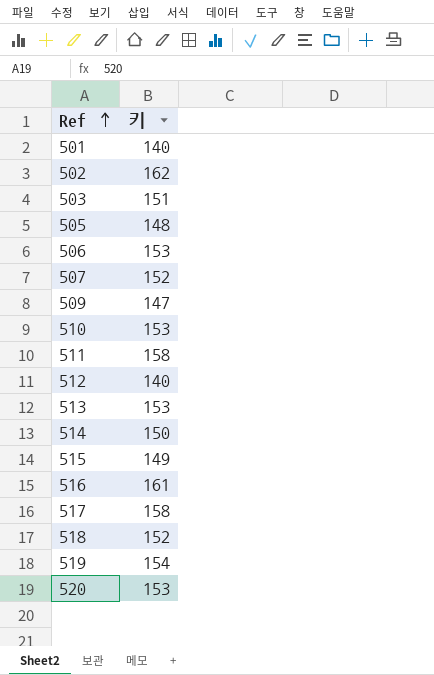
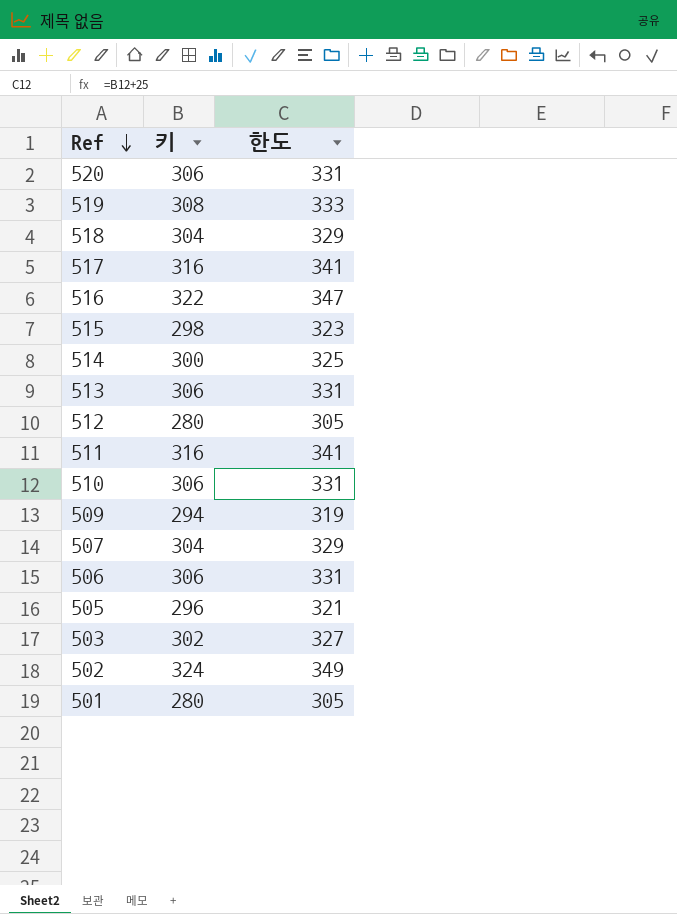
row order: Ref ascending -> Ref descending
column 한도 | formula: none -> [키] + 25
520 | 키: 153 -> 306
519 | 키: 154 -> 308
518 | 키: 152 -> 304
517 | 키: 158 -> 316
516 | 키: 161 -> 322
515 | 키: 149 -> 298
514 | 키: 150 -> 300
513 | 키: 153 -> 306
512 | 키: 140 -> 280
511 | 키: 158 -> 316
510 | 키: 153 -> 306
509 | 키: 147 -> 294
507 | 키: 152 -> 304
506 | 키: 153 -> 306
505 | 키: 148 -> 296
503 | 키: 151 -> 302
502 | 키: 162 -> 324
501 | 키: 140 -> 280

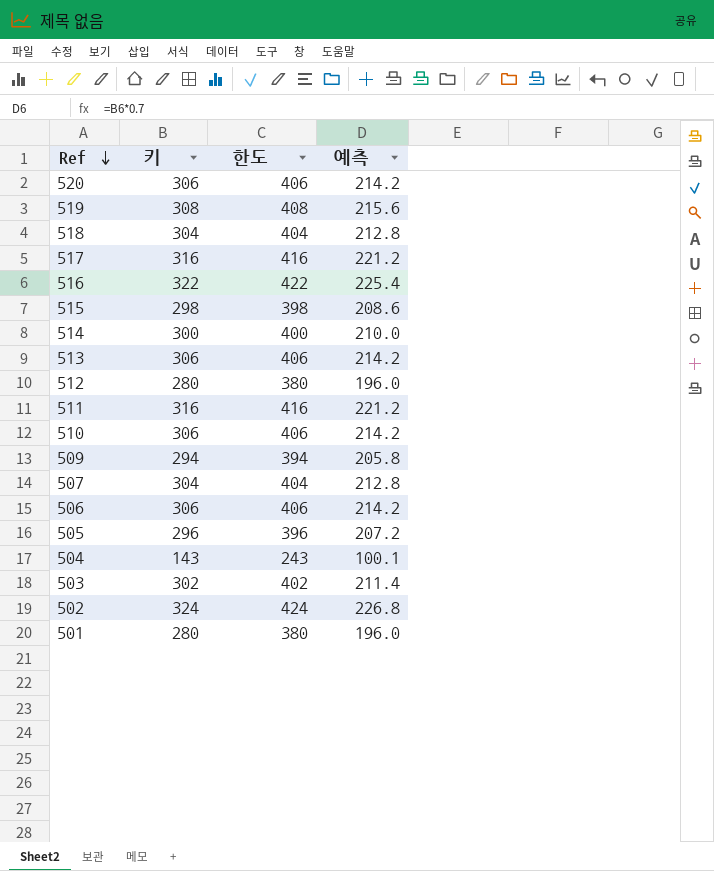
column 한도 | formula: [키] + 25 -> [키] + 100
column 예측 | formula: none -> [키] * 0.7
row 504: none -> 143 | 243 | 100.1

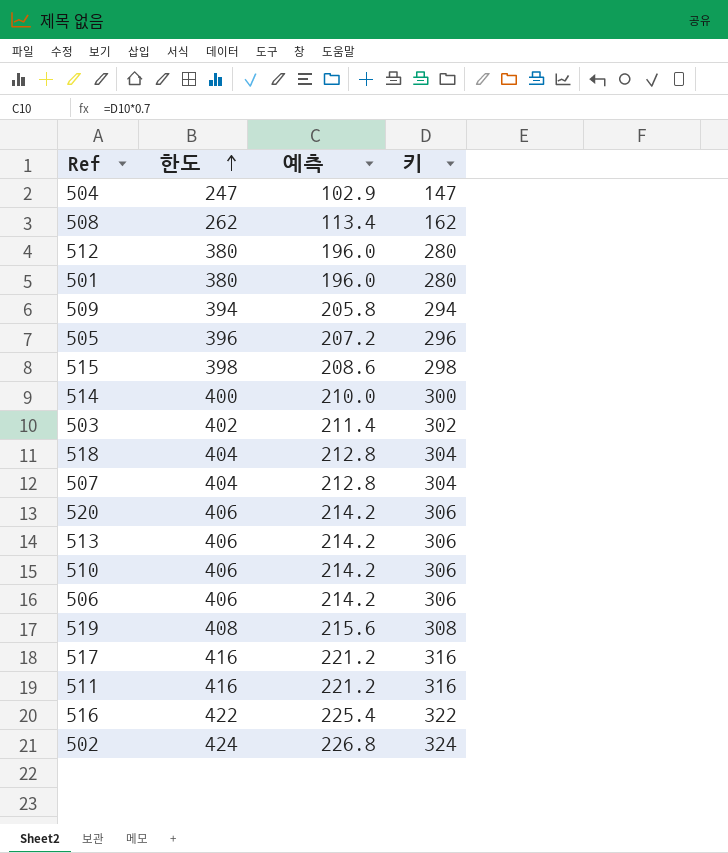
row order: Ref descending -> 한도 ascending
column 키 | position: 2 -> 4
504 | 한도: 243 -> 247
504 | 예측: 100.1 -> 102.9
504 | 키: 143 -> 147
row 508: none -> 262 | 113.4 | 162

